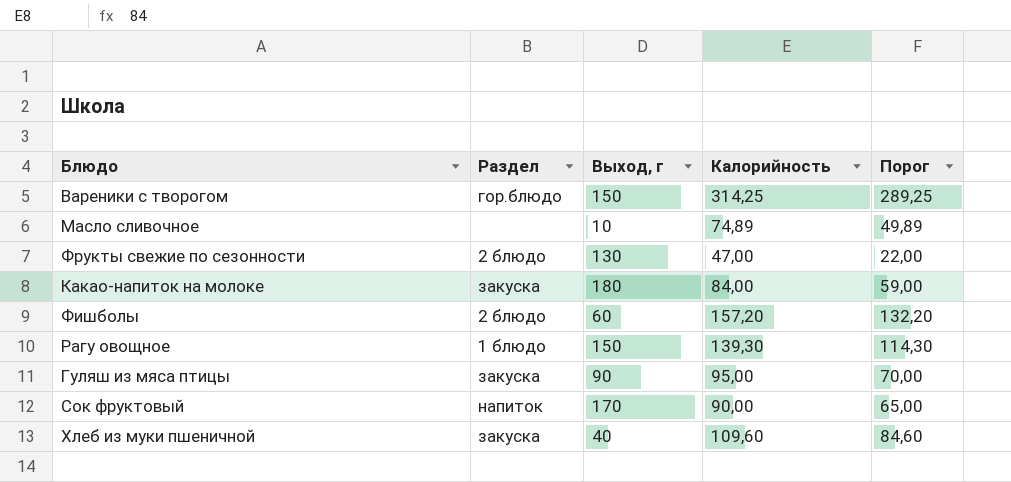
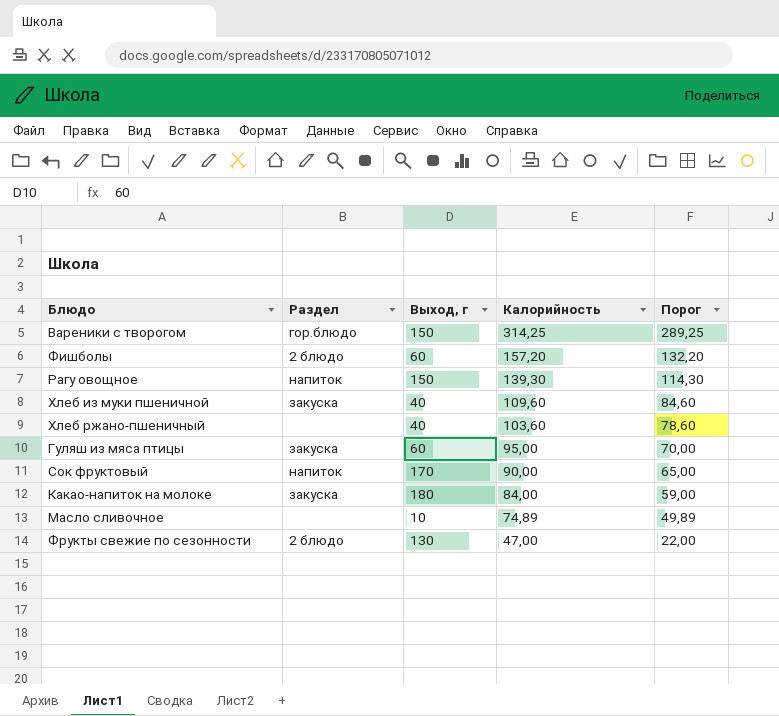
row order: none -> Калорийность descending
Рагу овощное | Раздел: 1 блюдо -> напиток
row Хлеб ржано-пшеничный: none -> none | 40 | 103,60 | 78,60
Гуляш из мяса птицы | Выход, г: 90 -> 60

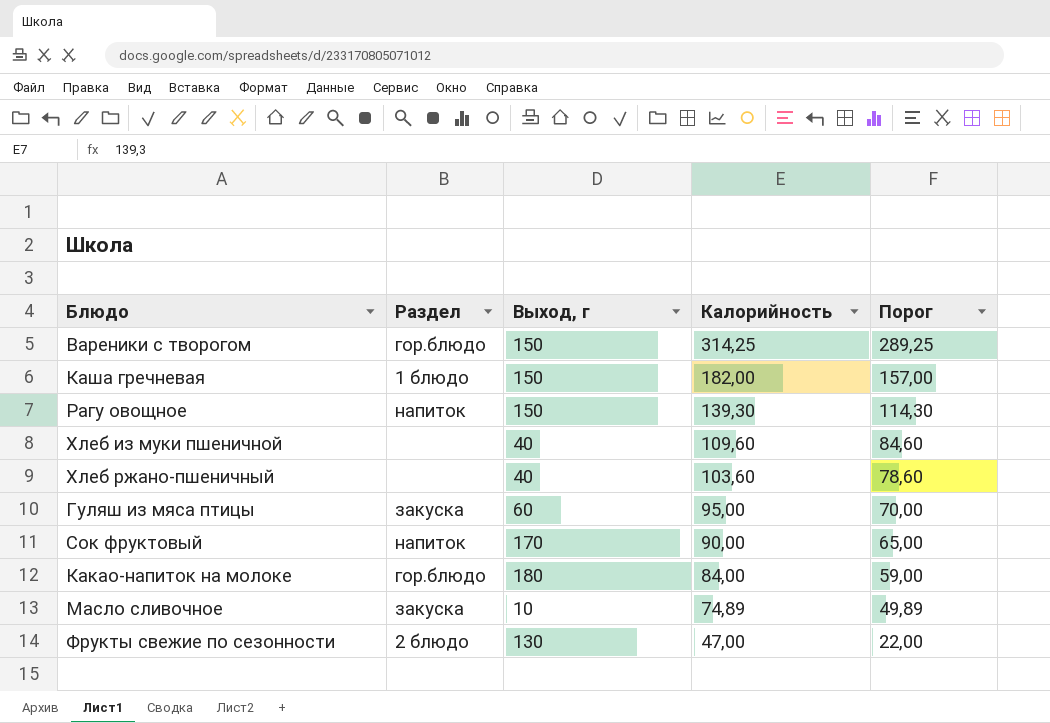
row Фишболы: 2 блюдо | 60 | 157,20 | 132,20 -> none
row Каша гречневая: none -> 1 блюдо | 150 | 182,00 | 157,00
Хлеб из муки пшеничной | Раздел: закуска -> none
Какао-напиток на молоке | Раздел: закуска -> гор.блюдо
Масло сливочное | Раздел: none -> закуска

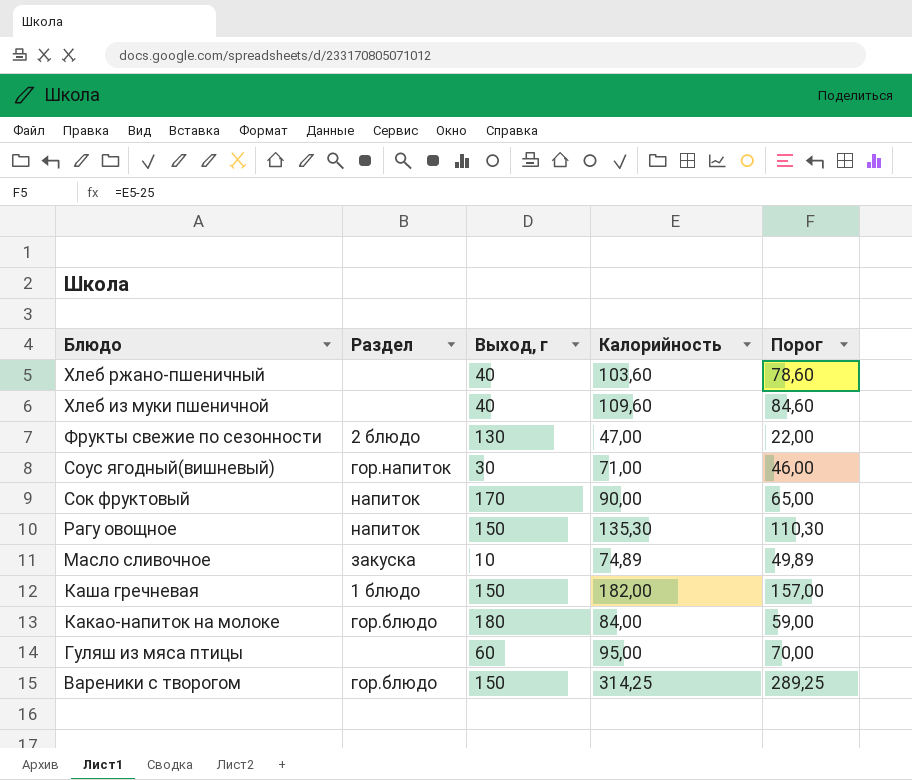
row order: Калорийность descending -> Блюдо descending
row Соус ягодный(вишневый): none -> гор.напиток | 30 | 71,00 | 46,00
Рагу овощное | Калорийность: 139,30 -> 135,30
Рагу овощное | Порог: 114,30 -> 110,30
Гуляш из мяса птицы | Раздел: закуска -> none

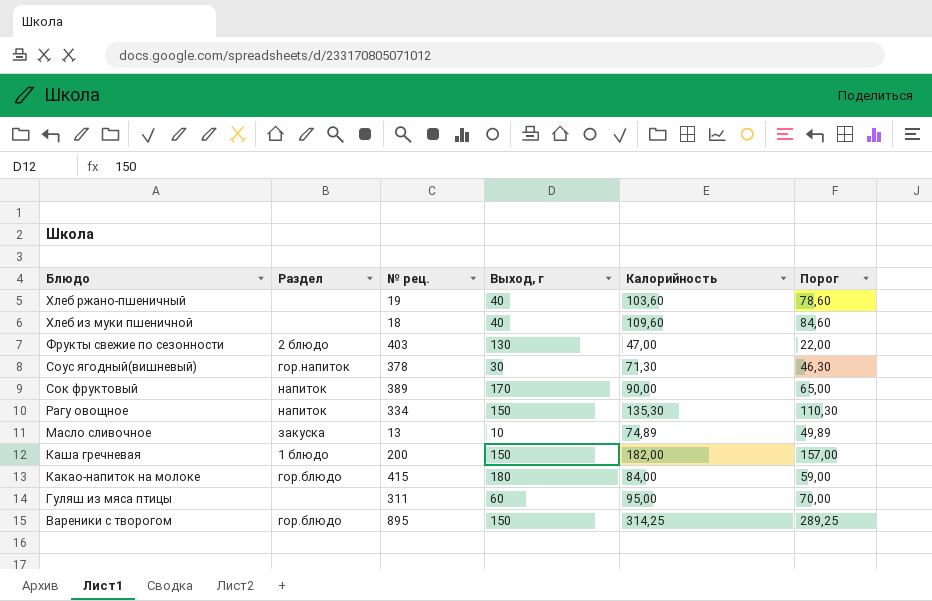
column № рец. | position: none -> 3
Соус ягодный(вишневый) | Калорийность: 71,00 -> 71,30
Соус ягодный(вишневый) | Порог: 46,00 -> 46,30

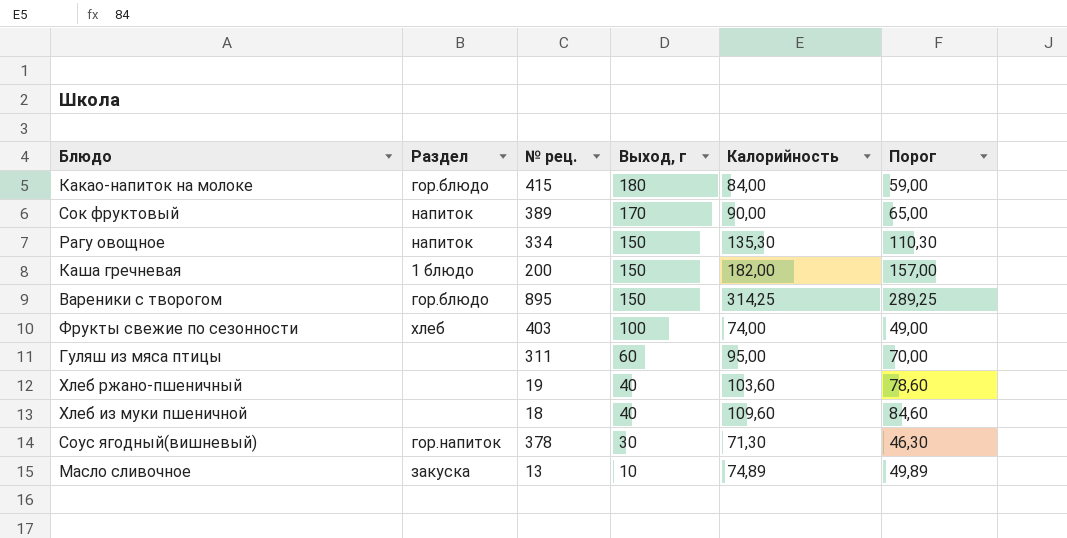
row order: Блюдо descending -> Выход, г descending
Фрукты свежие по сезонности | Раздел: 2 блюдо -> хлеб
Фрукты свежие по сезонности | Выход, г: 130 -> 100
Фрукты свежие по сезонности | Калорийность: 47,00 -> 74,00
Фрукты свежие по сезонности | Порог: 22,00 -> 49,00

